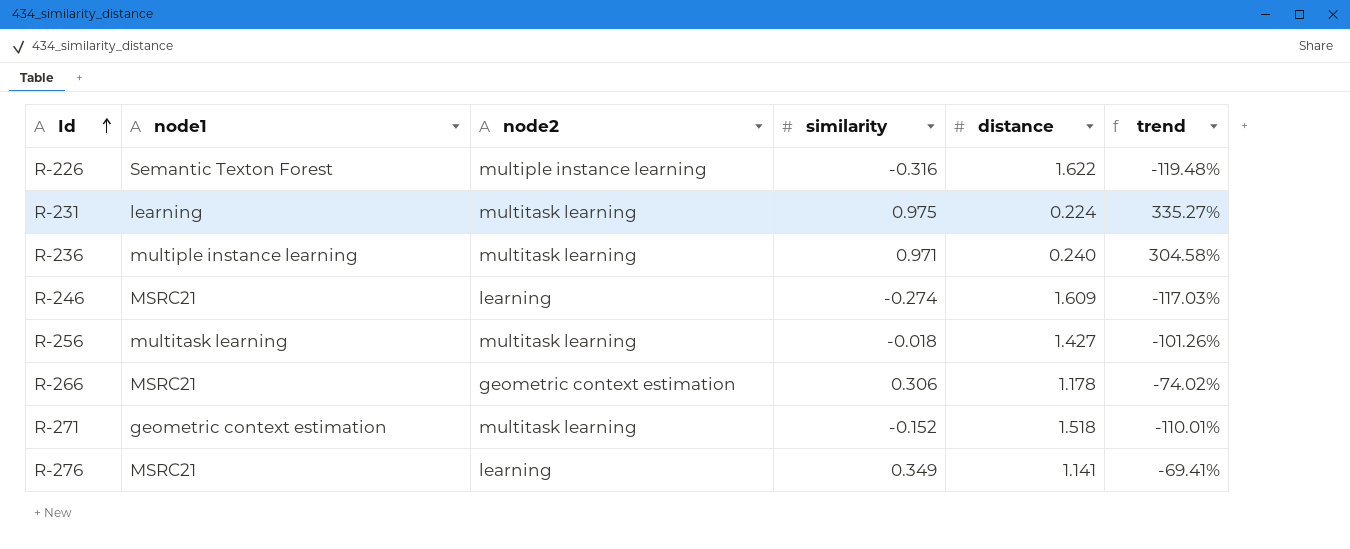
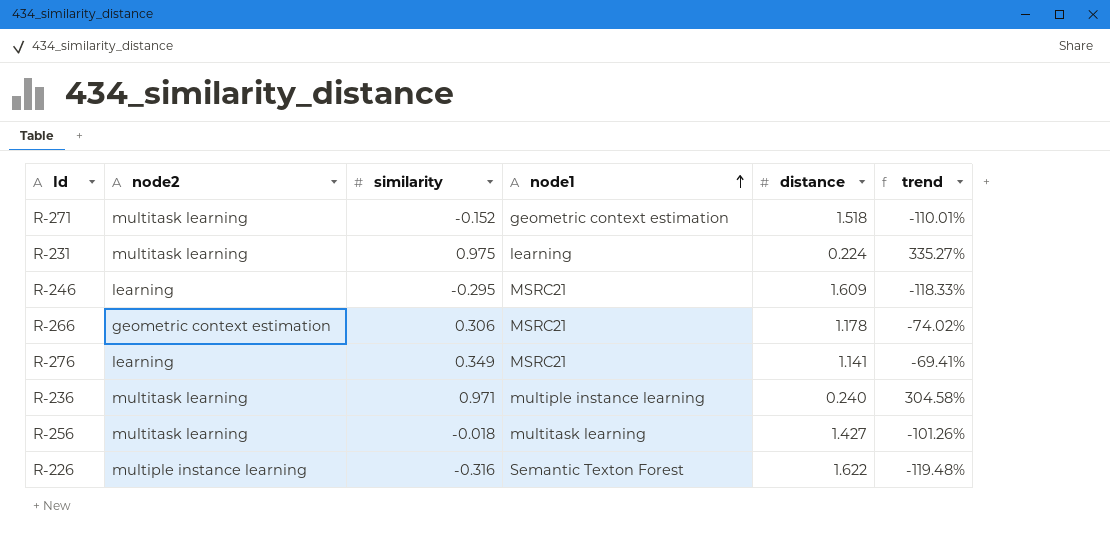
row order: Id ascending -> node1 ascending
column node1 | position: 2 -> 4
R-246 | similarity: -0.274 -> -0.295
R-246 | trend: -117.03% -> -118.33%

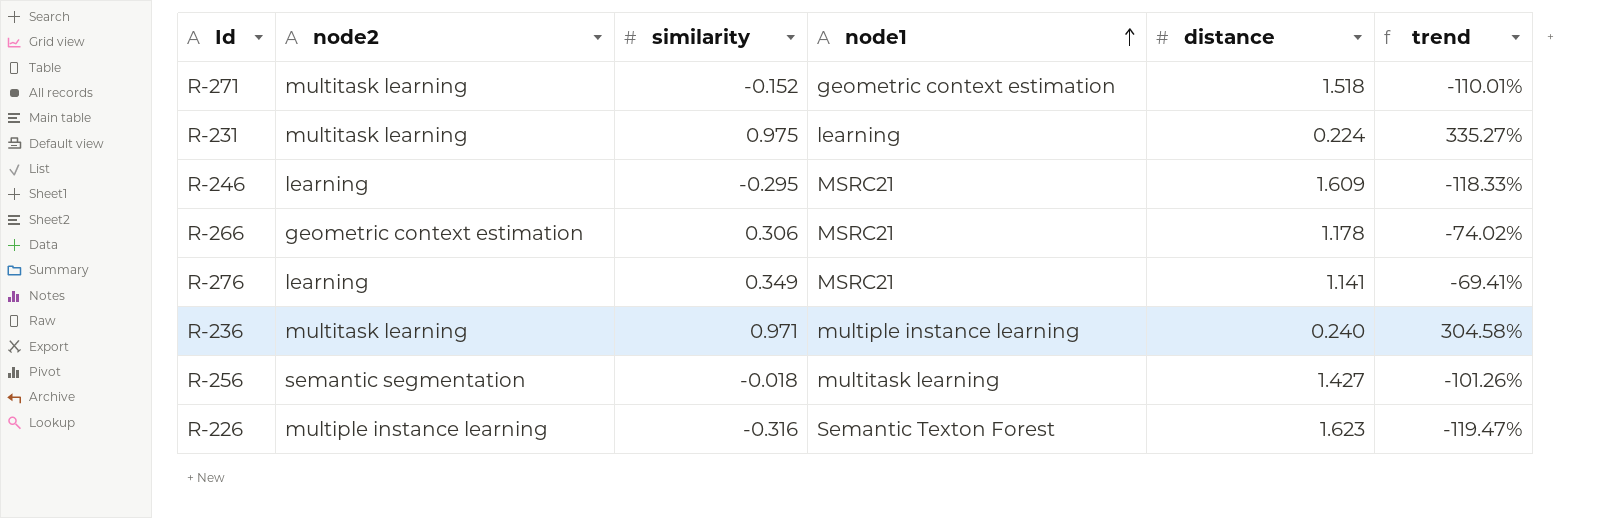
R-256 | node2: multitask learning -> semantic segmentation
R-226 | distance: 1.622 -> 1.623
R-226 | trend: -119.48% -> -119.47%

